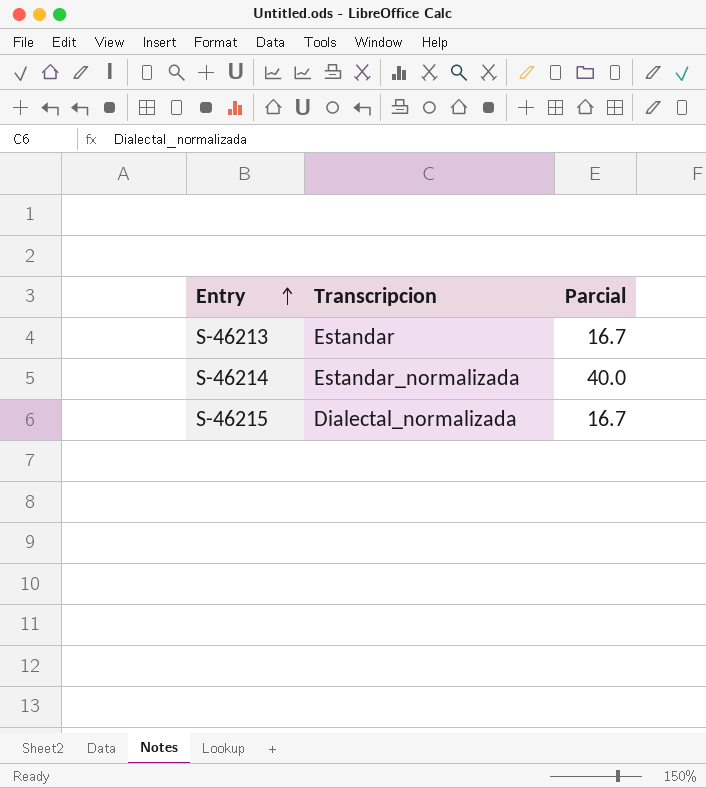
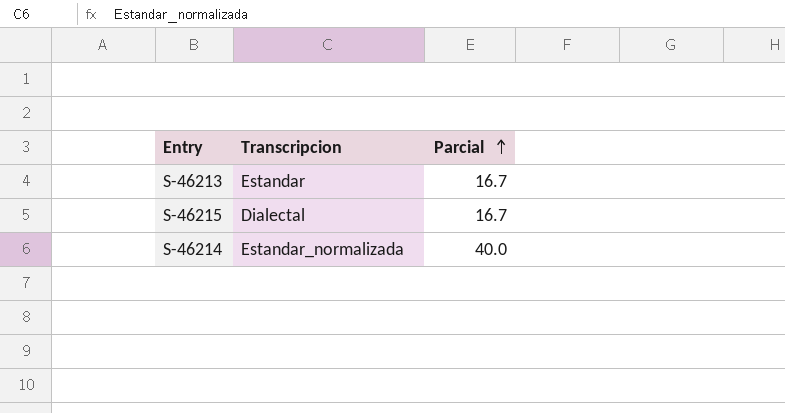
row order: Entry ascending -> Parcial ascending
S-46215 | Transcripcion: Dialectal_normalizada -> Dialectal

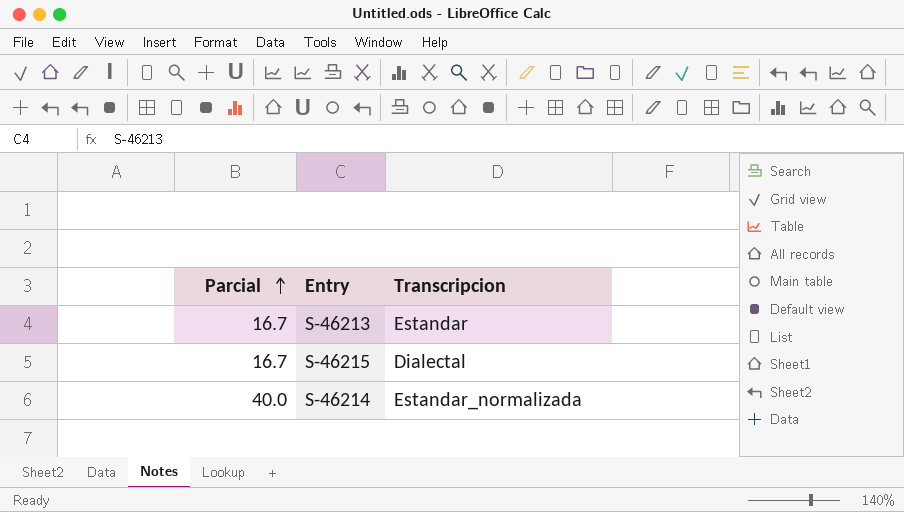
column Parcial | position: 3 -> 1

